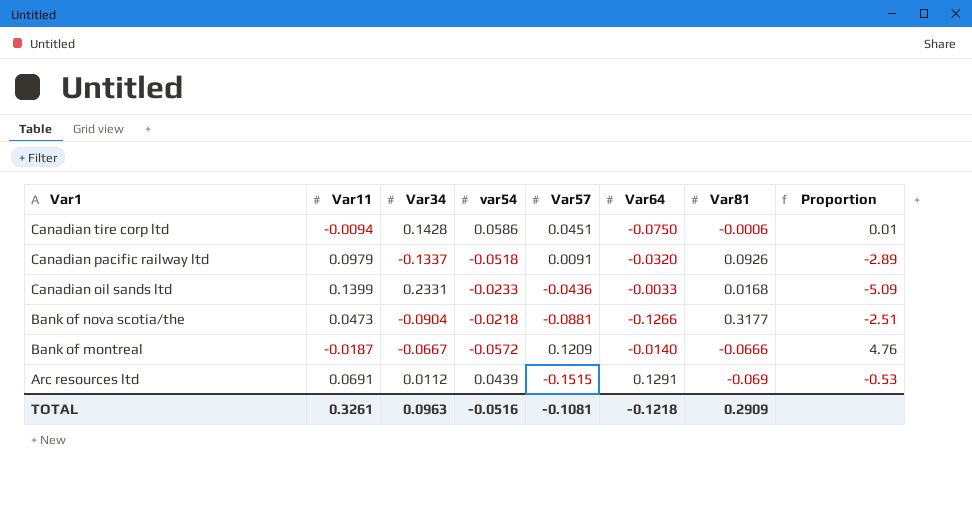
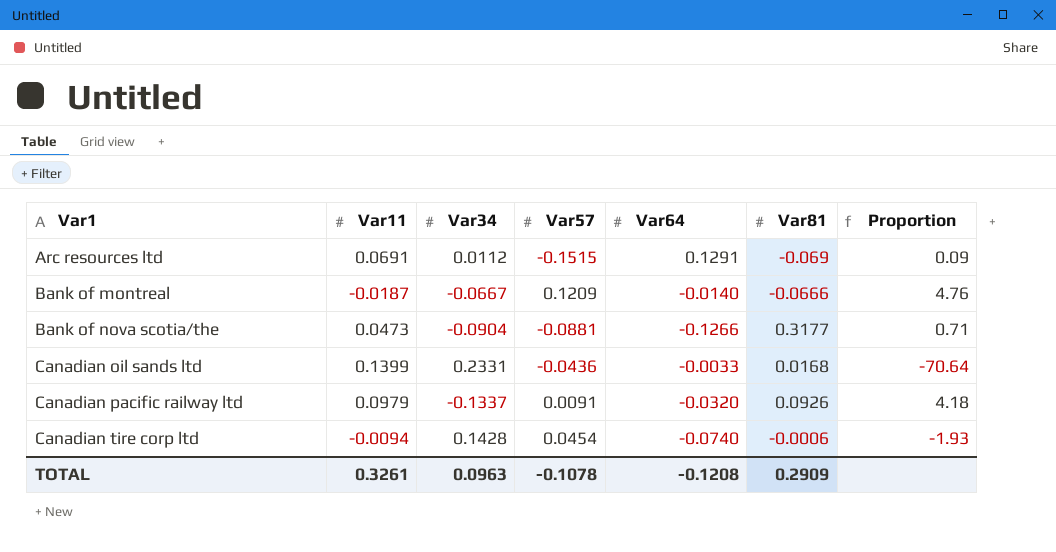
row order: Var1 descending -> Var1 ascending
column var54 | position: 4 -> none
column Proportion | formula: [Var81] / [Var64] -> [Var34] / [Var64]
Canadian tire corp ltd | Var57: 0.0451 -> 0.0454
Canadian tire corp ltd | Var64: -0.0750 -> -0.0740
TOTAL | Var57: -0.1081 -> -0.1078
TOTAL | Var64: -0.1218 -> -0.1208

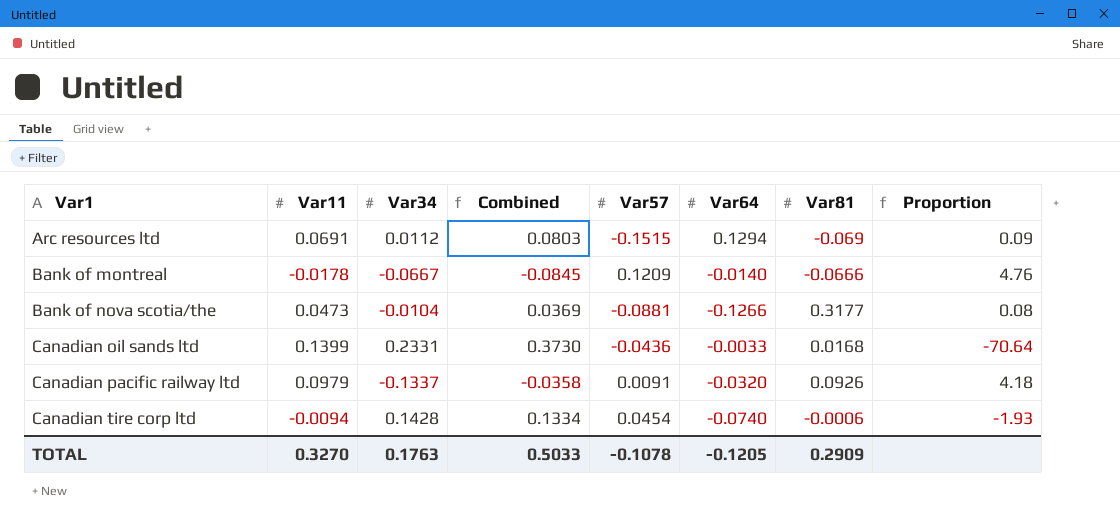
column Combined | formula: none -> [Var11] + [Var34]
Arc resources ltd | Var64: 0.1291 -> 0.1294
Bank of montreal | Var11: -0.0187 -> -0.0178
Bank of nova scotia/the | Var34: -0.0904 -> -0.0104
Bank of nova scotia/the | Proportion: 0.71 -> 0.08
TOTAL | Var11: 0.3261 -> 0.3270
TOTAL | Var34: 0.0963 -> 0.1763
TOTAL | Var64: -0.1208 -> -0.1205

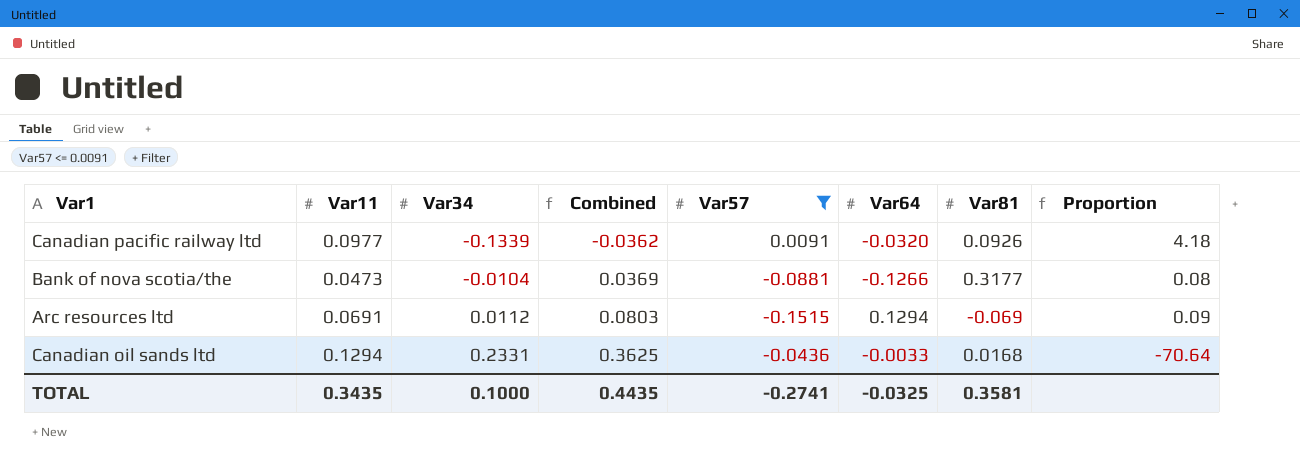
filter: none -> Var57 <= 0.0091
row order: Var1 ascending -> Var34 ascending
Canadian pacific railway ltd | Var11: 0.0979 -> 0.0977
Canadian pacific railway ltd | Var34: -0.1337 -> -0.1339
Canadian pacific railway ltd | Combined: -0.0358 -> -0.0362
Canadian oil sands ltd | Var11: 0.1399 -> 0.1294
Canadian oil sands ltd | Combined: 0.3730 -> 0.3625
TOTAL | Var11: 0.3270 -> 0.3435
TOTAL | Var34: 0.1763 -> 0.1000
TOTAL | Combined: 0.5033 -> 0.4435
TOTAL | Var57: -0.1078 -> -0.2741
TOTAL | Var64: -0.1205 -> -0.0325
TOTAL | Var81: 0.2909 -> 0.3581

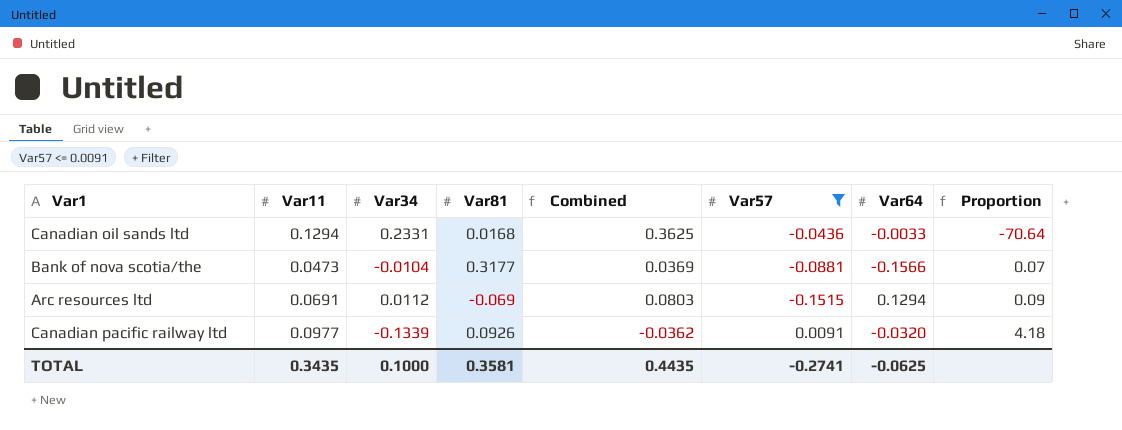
row order: Var34 ascending -> Proportion ascending
column Var81 | position: 7 -> 4
Bank of nova scotia/the | Var64: -0.1266 -> -0.1566
Bank of nova scotia/the | Proportion: 0.08 -> 0.07
TOTAL | Var64: -0.0325 -> -0.0625

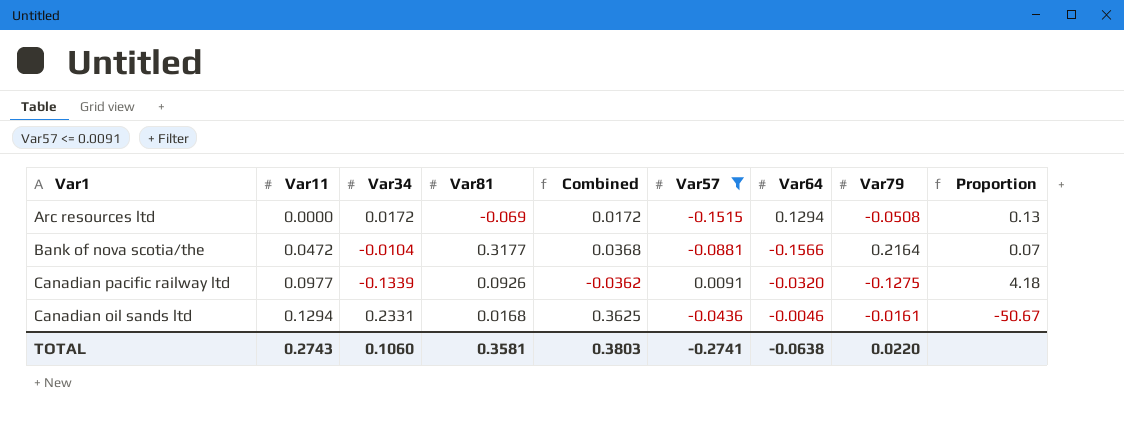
row order: Proportion ascending -> Var11 ascending
column Var79 | position: none -> 8
Arc resources ltd | Var11: 0.0691 -> 0.0000
Arc resources ltd | Var34: 0.0112 -> 0.0172
Arc resources ltd | Combined: 0.0803 -> 0.0172
Arc resources ltd | Proportion: 0.09 -> 0.13
Bank of nova scotia/the | Var11: 0.0473 -> 0.0472
Bank of nova scotia/the | Combined: 0.0369 -> 0.0368
Canadian oil sands ltd | Var64: -0.0033 -> -0.0046
Canadian oil sands ltd | Proportion: -70.64 -> -50.67
TOTAL | Var11: 0.3435 -> 0.2743
TOTAL | Var34: 0.1000 -> 0.1060
TOTAL | Combined: 0.4435 -> 0.3803
TOTAL | Var64: -0.0625 -> -0.0638

